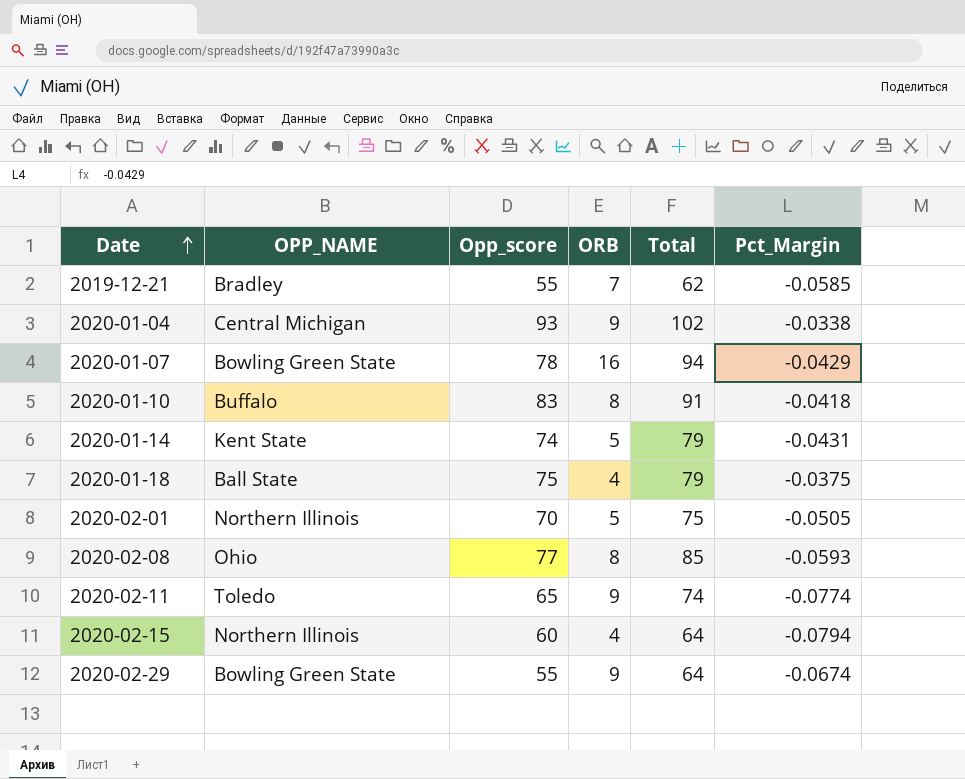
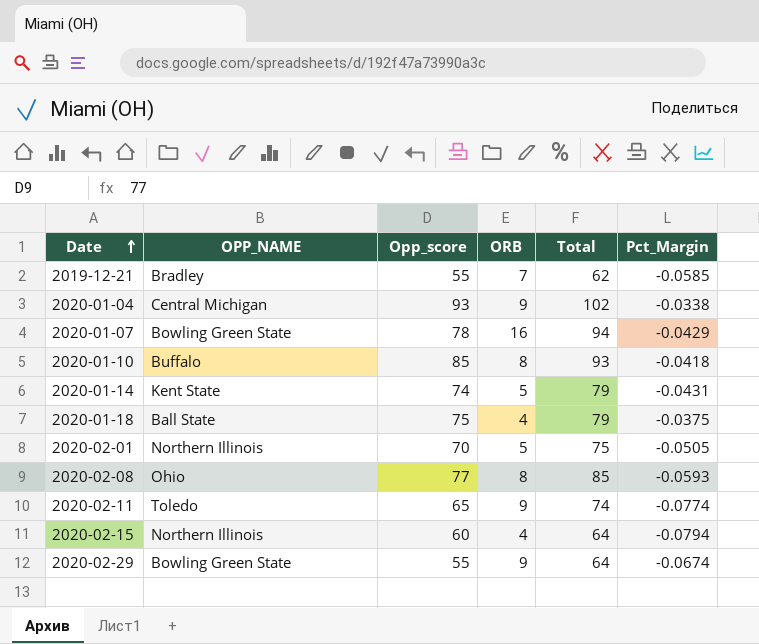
2020-01-10 | Opp_score: 83 -> 85
2020-01-10 | Total: 91 -> 93

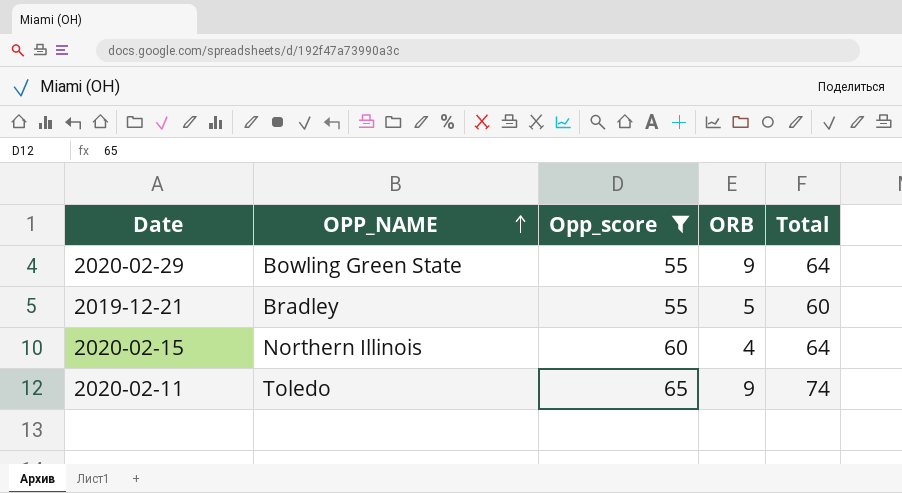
filter: none -> Opp_score <= 65
row order: Date ascending -> OPP_NAME ascending
column Pct_Margin | position: 6 -> none
2019-12-21 | ORB: 7 -> 5
2019-12-21 | Total: 62 -> 60

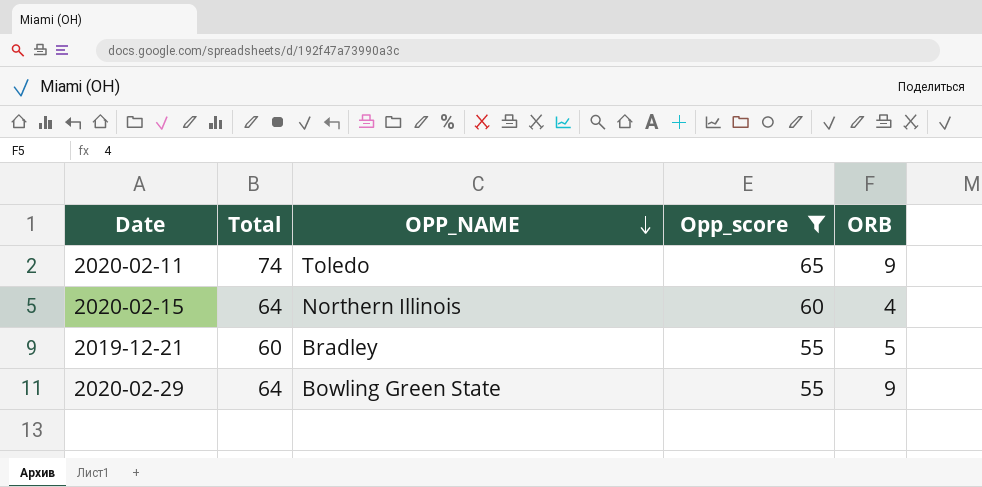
row order: OPP_NAME ascending -> OPP_NAME descending
column Total | position: 5 -> 2

